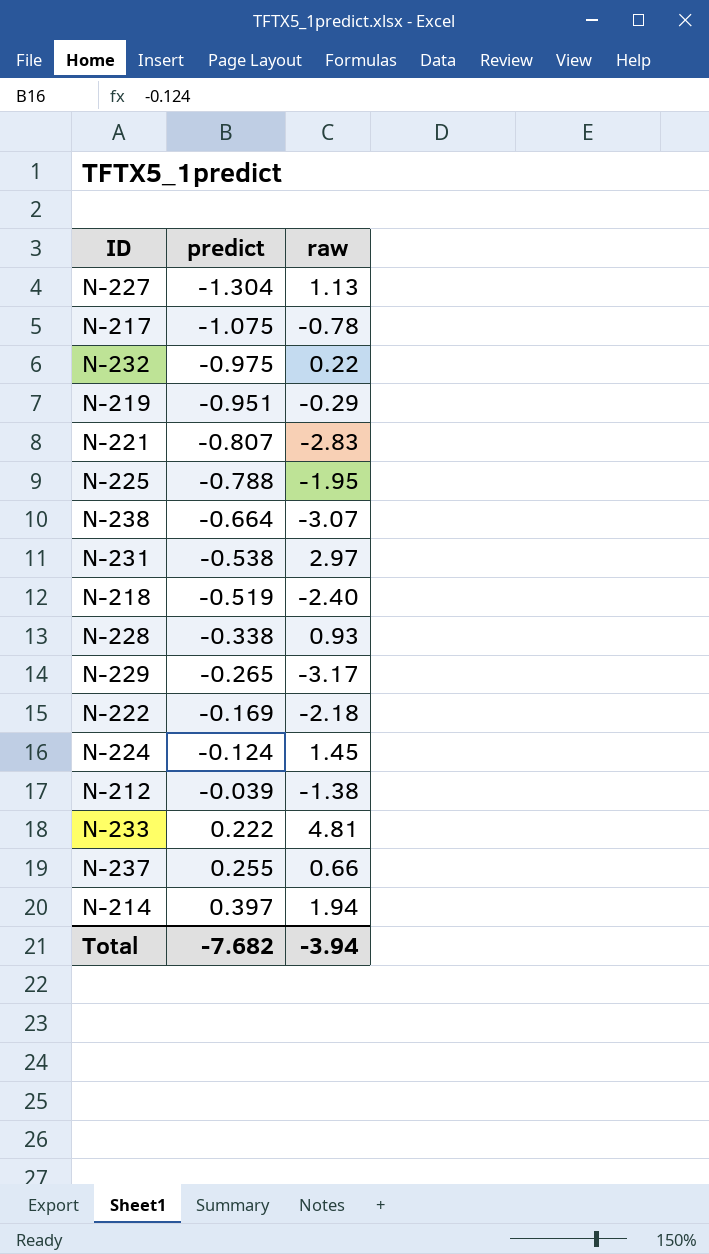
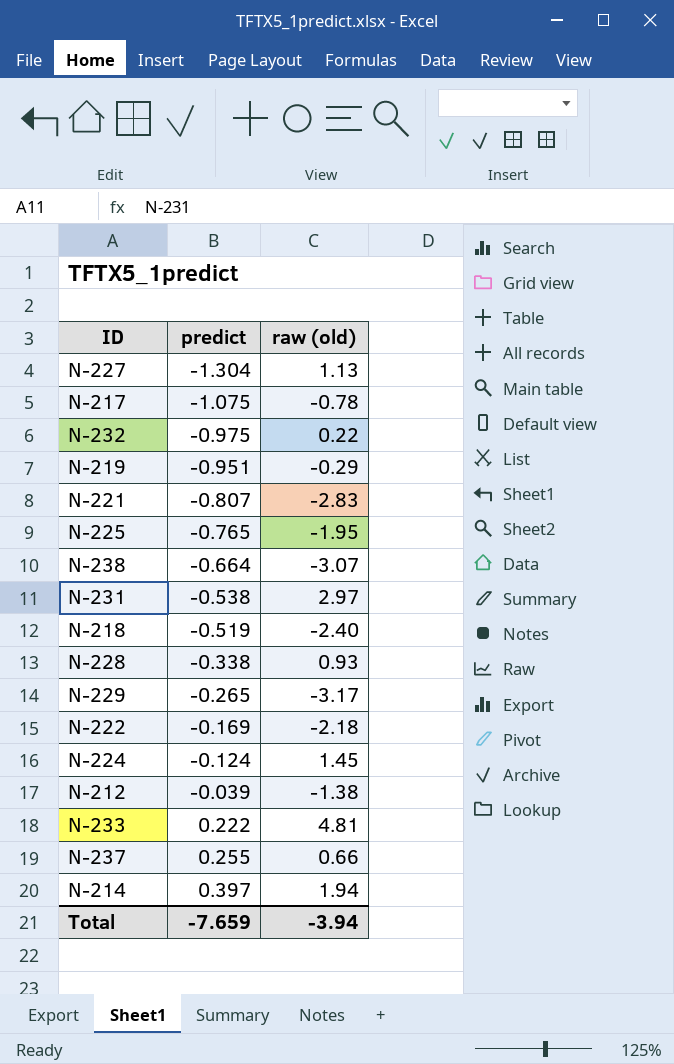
column name: raw -> raw (old)
N-225 | predict: -0.788 -> -0.765
Total | predict: -7.682 -> -7.659

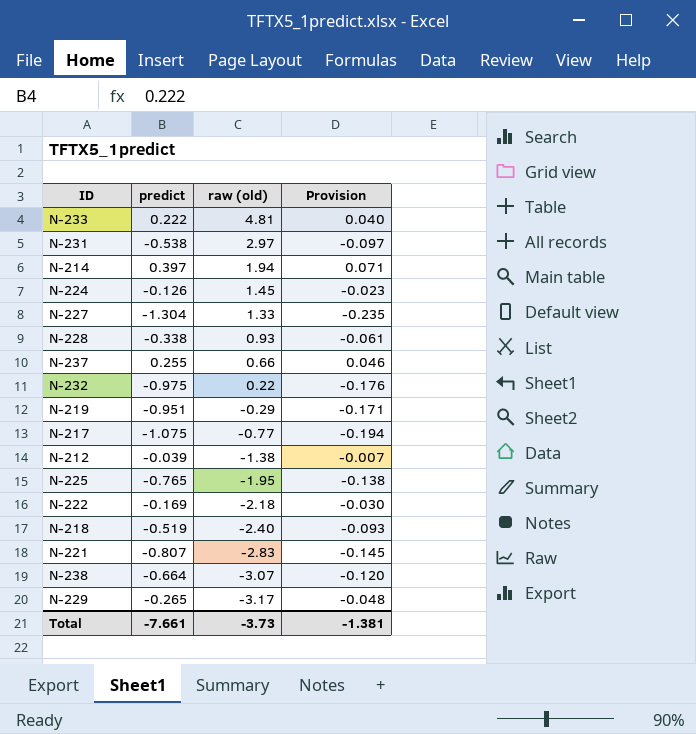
row order: predict ascending -> raw (old) descending
column Provision | formula: none -> [predict] * 0.18
N-224 | predict: -0.124 -> -0.126
N-227 | raw (old): 1.13 -> 1.33
N-217 | raw (old): -0.78 -> -0.77
Total | predict: -7.659 -> -7.661
Total | raw (old): -3.94 -> -3.73

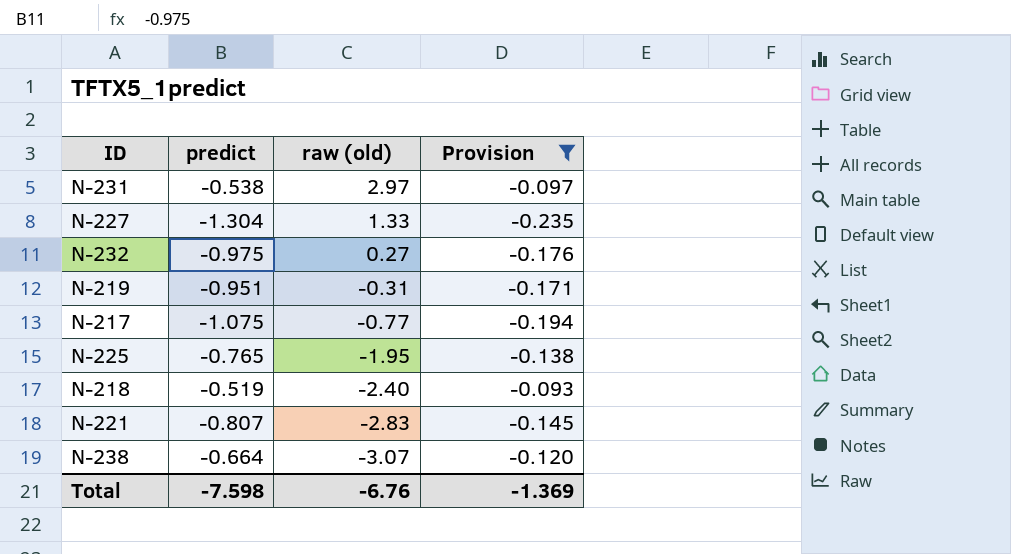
filter: none -> Provision <= -0.093
N-232 | raw (old): 0.22 -> 0.27
N-219 | raw (old): -0.29 -> -0.31
Total | predict: -7.661 -> -7.598
Total | raw (old): -3.73 -> -6.76
Total | Provision: -1.381 -> -1.369

